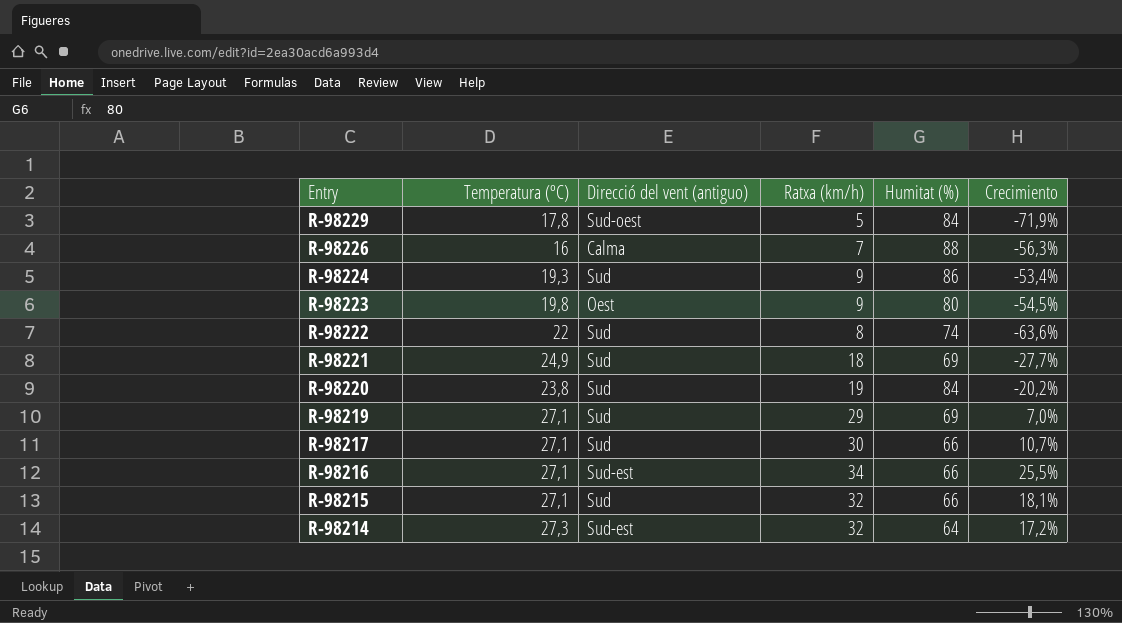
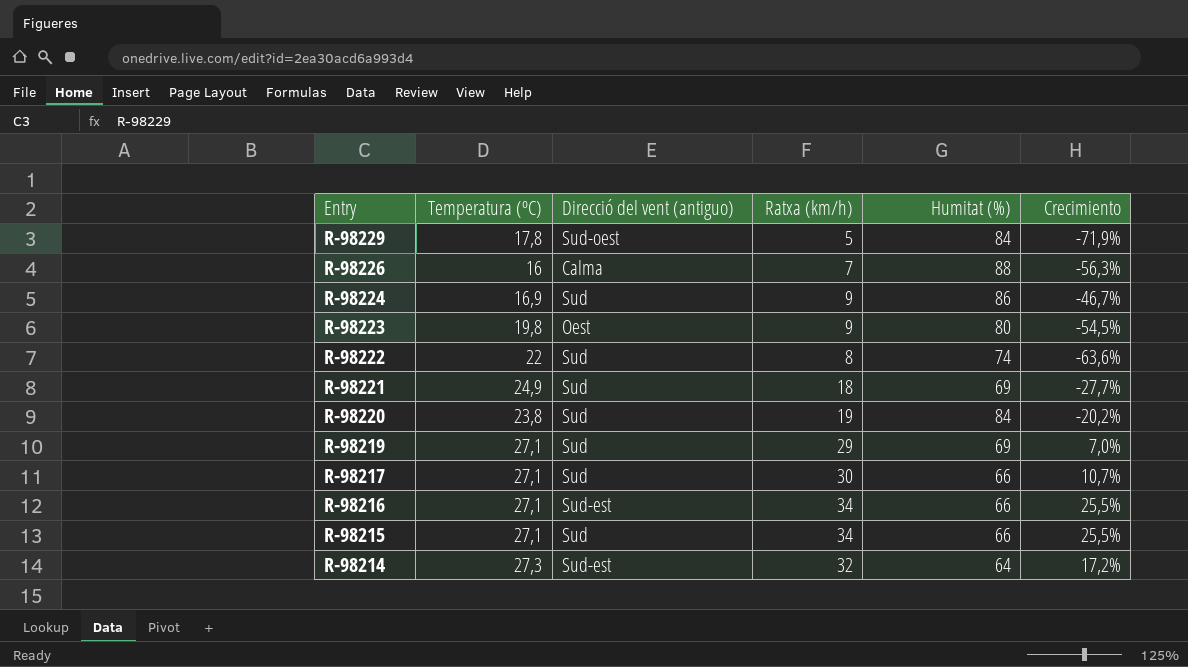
R-98224 | Temperatura (ºC): 19,3 -> 16,9
R-98224 | Crecimiento: -53,4% -> -46,7%
R-98215 | Ratxa (km/h): 32 -> 34
R-98215 | Crecimiento: 18,1% -> 25,5%

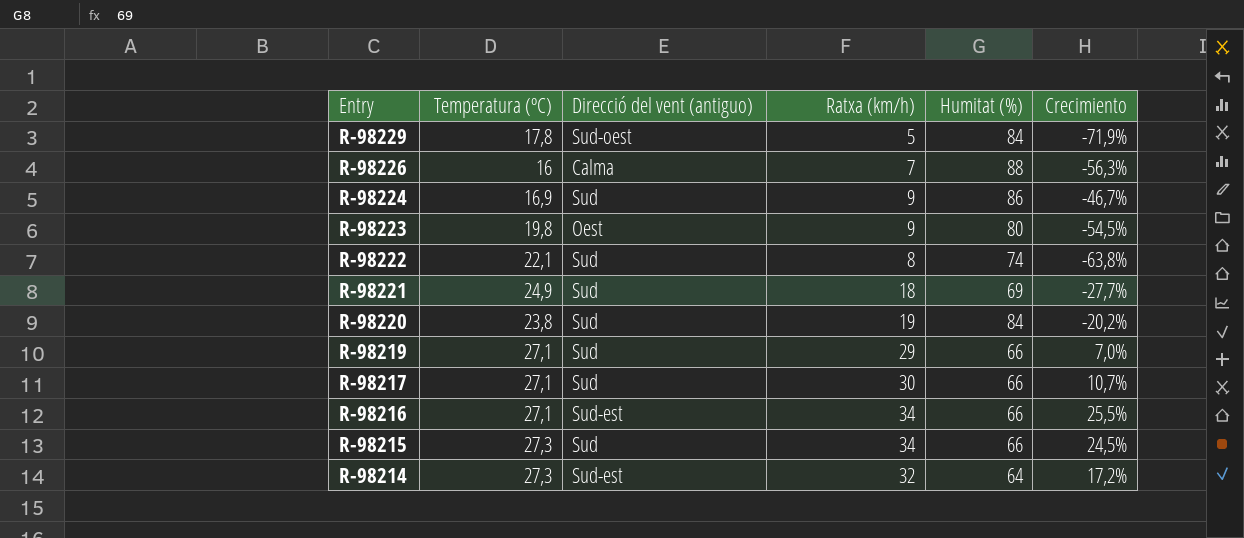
R-98222 | Temperatura (ºC): 22 -> 22,1
R-98222 | Crecimiento: -63,6% -> -63,8%
R-98219 | Humitat (%): 69 -> 66
R-98215 | Temperatura (ºC): 27,1 -> 27,3
R-98215 | Crecimiento: 25,5% -> 24,5%

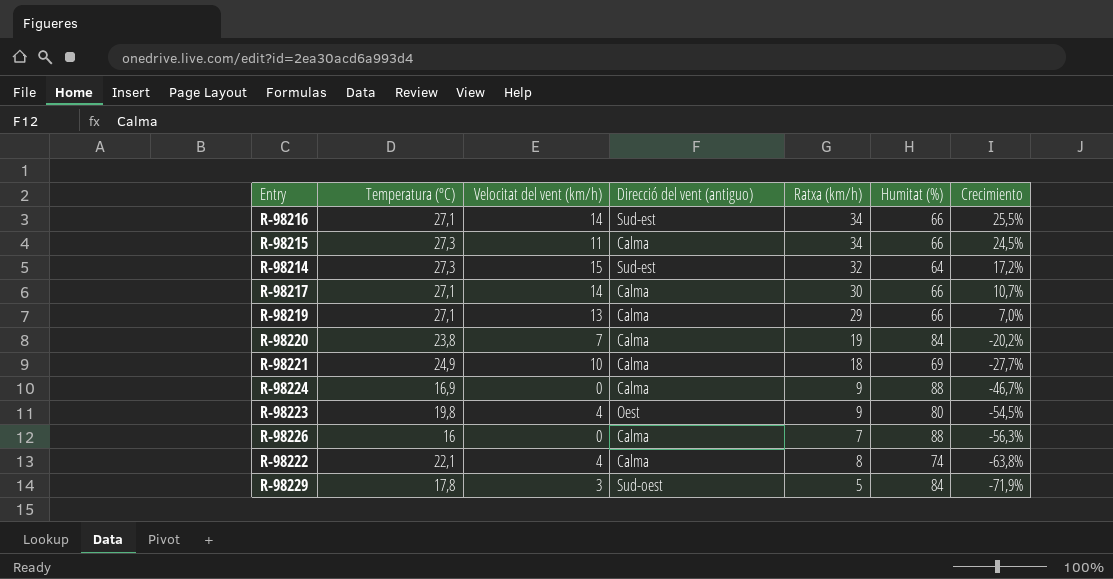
row order: Entry descending -> Crecimiento descending
column Velocitat del vent (km/h) | position: none -> 3
R-98215 | Direcció del vent (antiguo): Sud -> Calma
R-98217 | Direcció del vent (antiguo): Sud -> Calma
R-98219 | Direcció del vent (antiguo): Sud -> Calma
R-98220 | Direcció del vent (antiguo): Sud -> Calma
R-98221 | Direcció del vent (antiguo): Sud -> Calma
R-98224 | Direcció del vent (antiguo): Sud -> Calma
R-98224 | Humitat (%): 86 -> 88
R-98222 | Direcció del vent (antiguo): Sud -> Calma

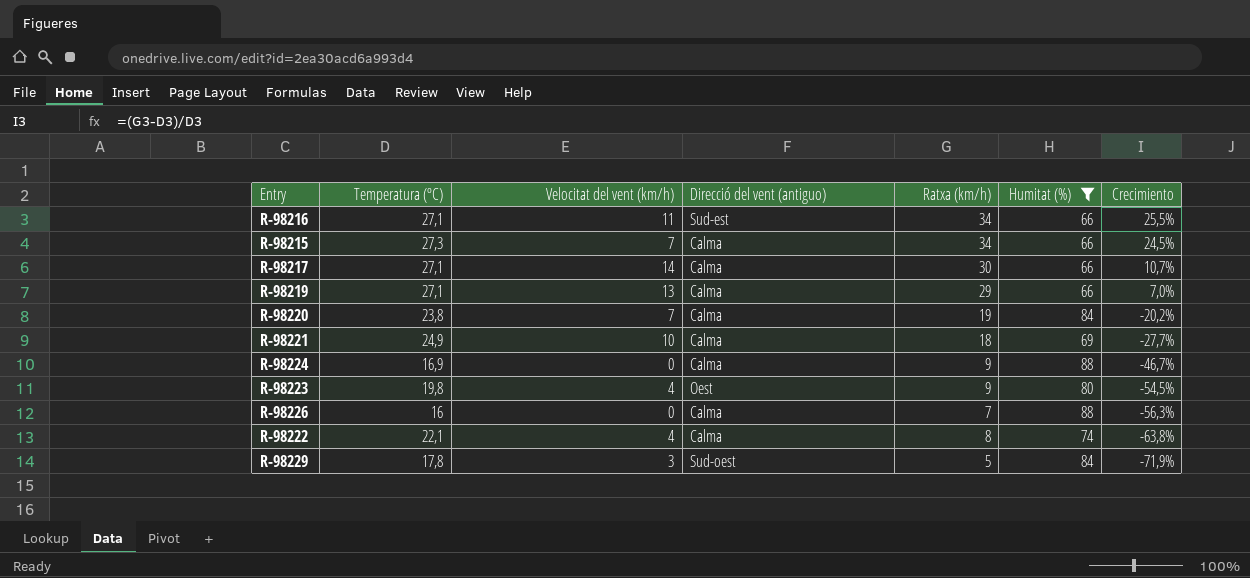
filter: none -> Humitat (%) != 64
R-98216 | Velocitat del vent (km/h): 14 -> 11
R-98215 | Velocitat del vent (km/h): 11 -> 7

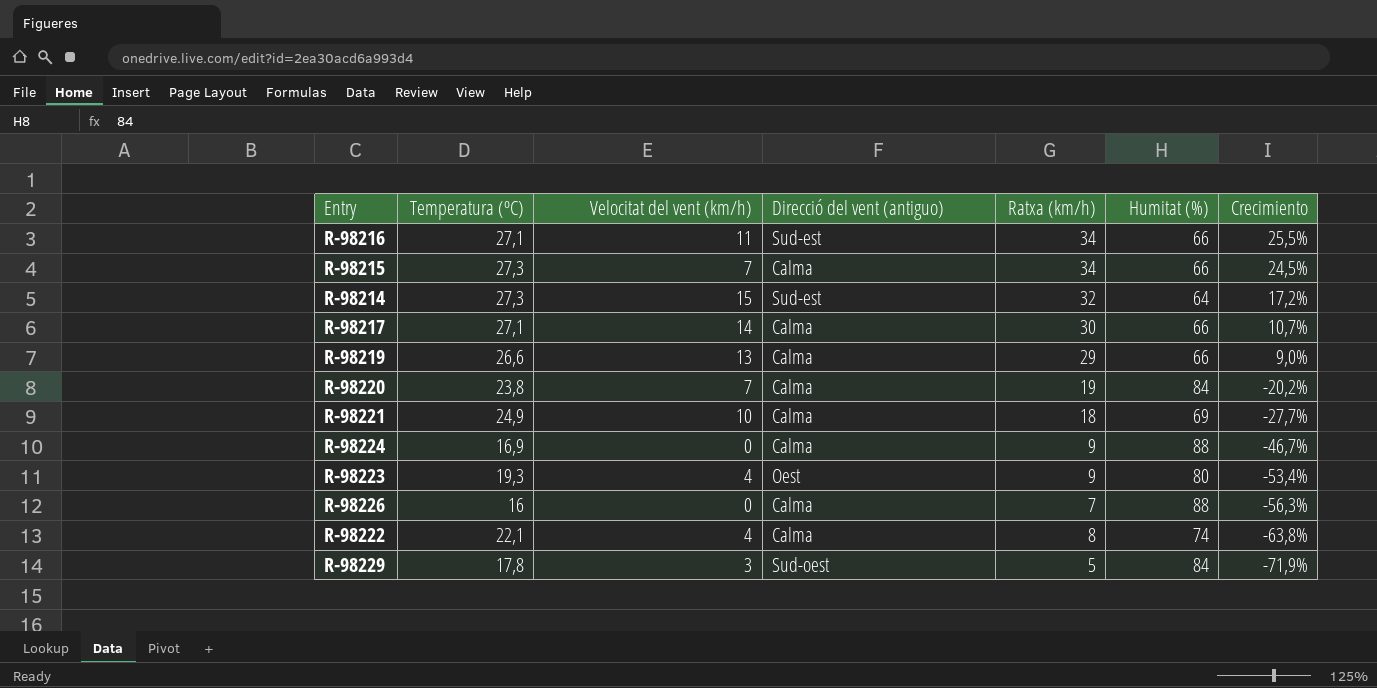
filter: Humitat (%) != 64 -> none
R-98219 | Temperatura (ºC): 27,1 -> 26,6
R-98219 | Crecimiento: 7,0% -> 9,0%
R-98223 | Temperatura (ºC): 19,8 -> 19,3
R-98223 | Crecimiento: -54,5% -> -53,4%

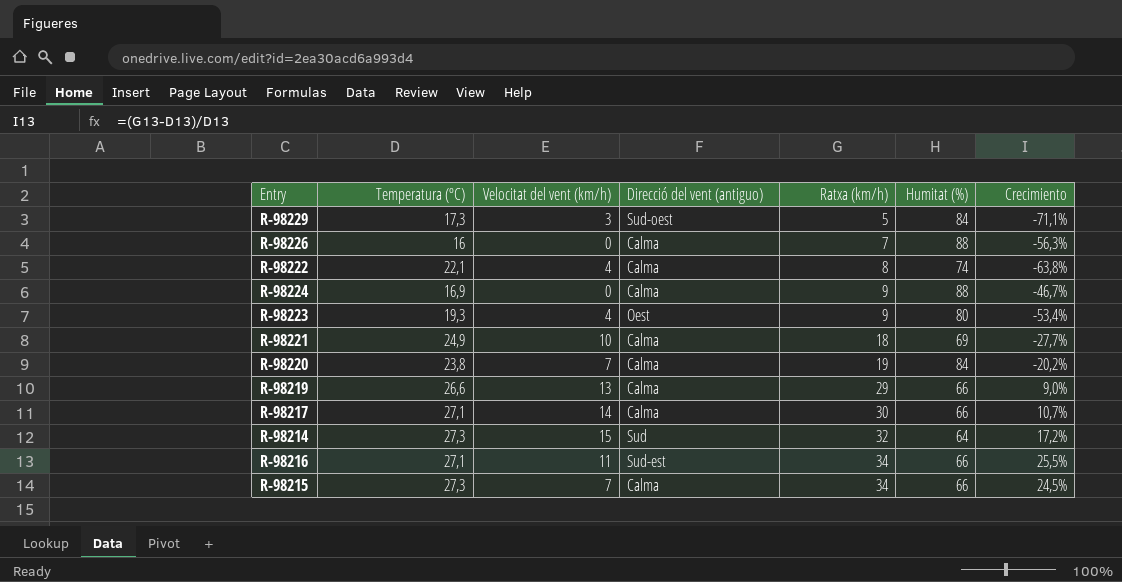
row order: Crecimiento descending -> Ratxa (km/h) ascending
R-98229 | Temperatura (ºC): 17,8 -> 17,3
R-98229 | Crecimiento: -71,9% -> -71,1%
R-98214 | Direcció del vent (antiguo): Sud-est -> Sud

